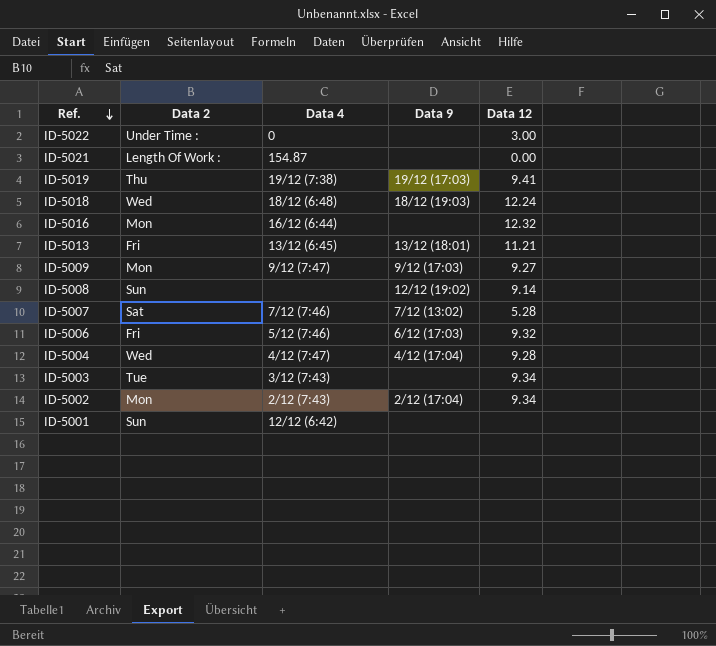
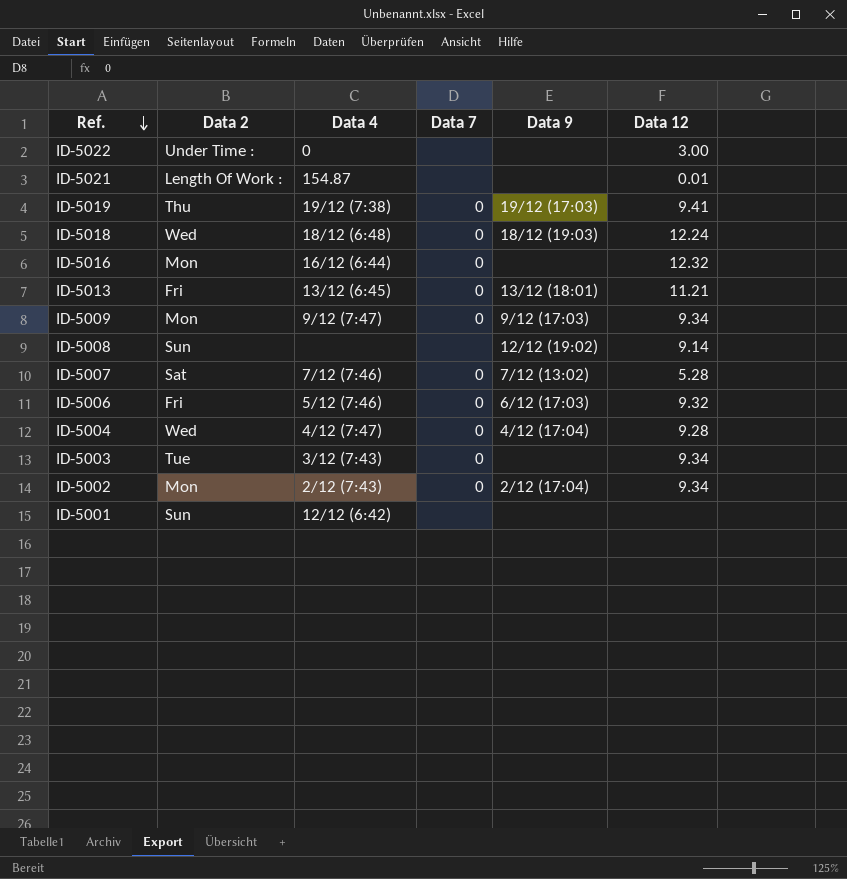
column Data 7 | position: none -> 4
ID-5021 | Data 12: 0.00 -> 0.01
ID-5009 | Data 12: 9.27 -> 9.34

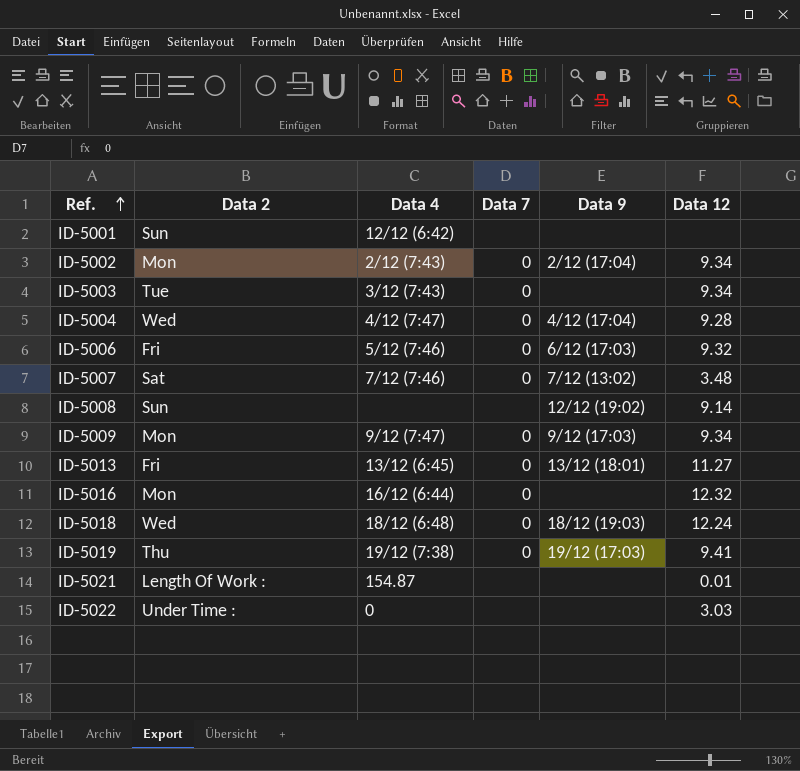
row order: Ref. descending -> Ref. ascending
ID-5007 | Data 12: 5.28 -> 3.48
ID-5013 | Data 12: 11.21 -> 11.27
ID-5022 | Data 12: 3.00 -> 3.03

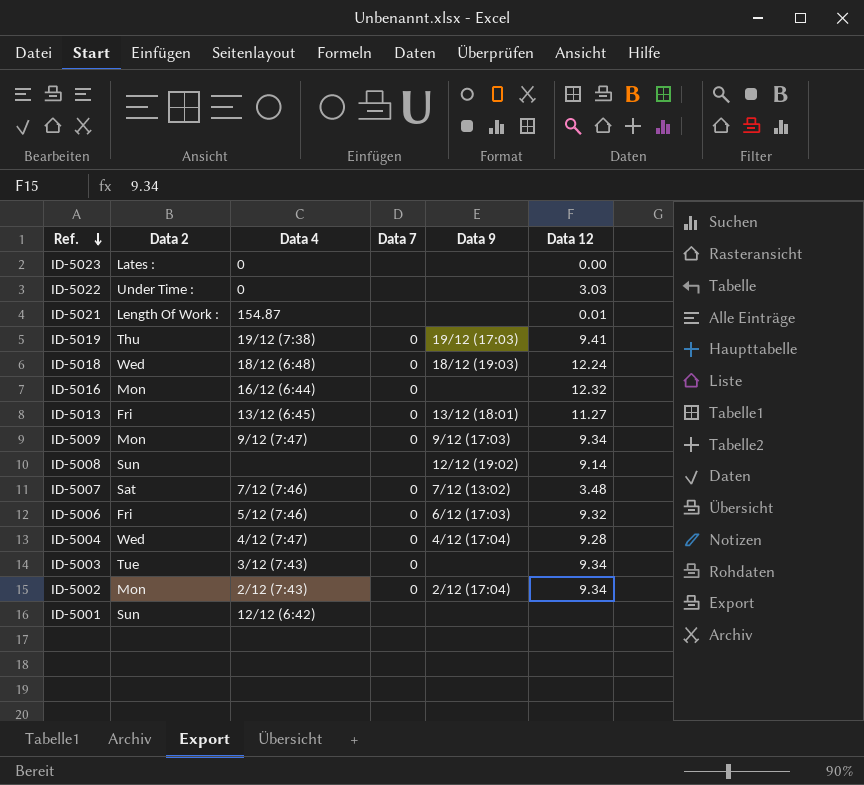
row order: Ref. ascending -> Ref. descending
row ID-5023: none -> Lates : | 0 | none | none | 0.00

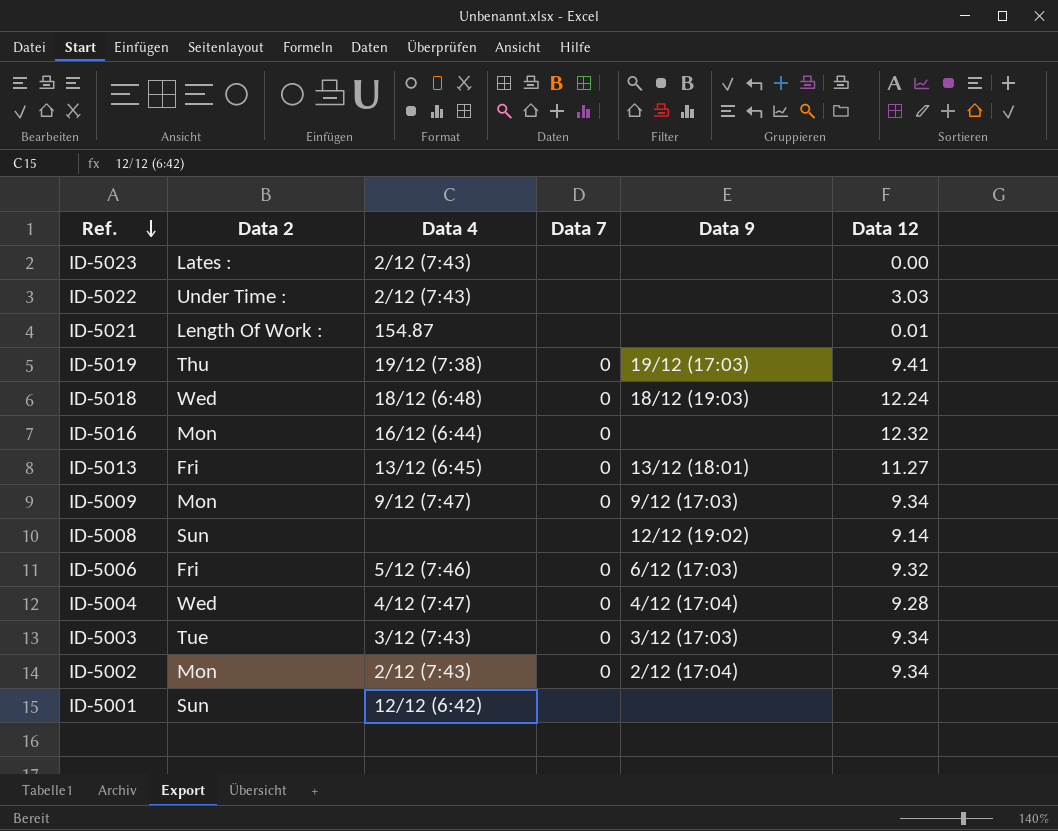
row ID-5007: Sat | 7/12 (7:46) | 0 | 7/12 (13:02) | 3.48 -> none
ID-5023 | Data 4: 0 -> 2/12 (7:43)
ID-5022 | Data 4: 0 -> 2/12 (7:43)
ID-5003 | Data 9: none -> 3/12 (17:03)

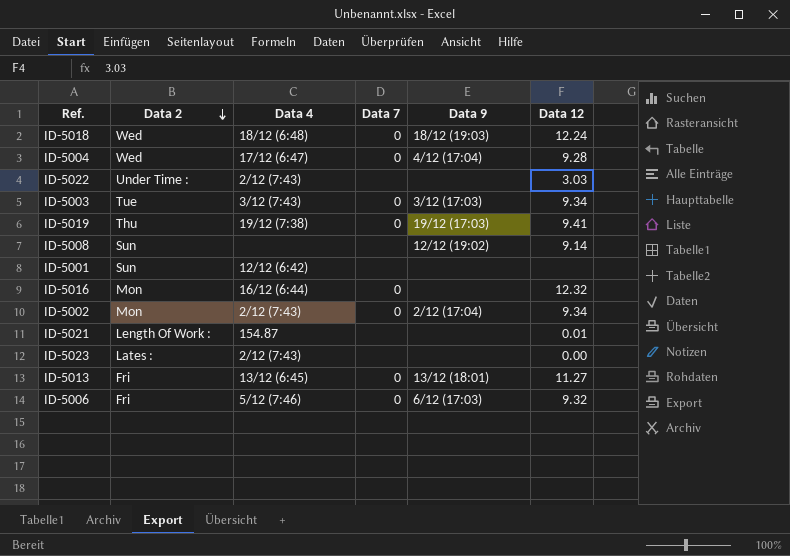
row order: Ref. descending -> Data 2 descending
row ID-5009: Mon | 9/12 (7:47) | 0 | 9/12 (17:03) | 9.34 -> none
ID-5004 | Data 4: 4/12 (7:47) -> 17/12 (6:47)

